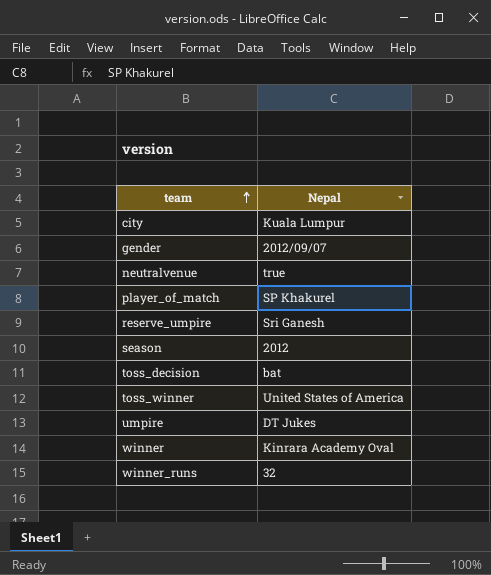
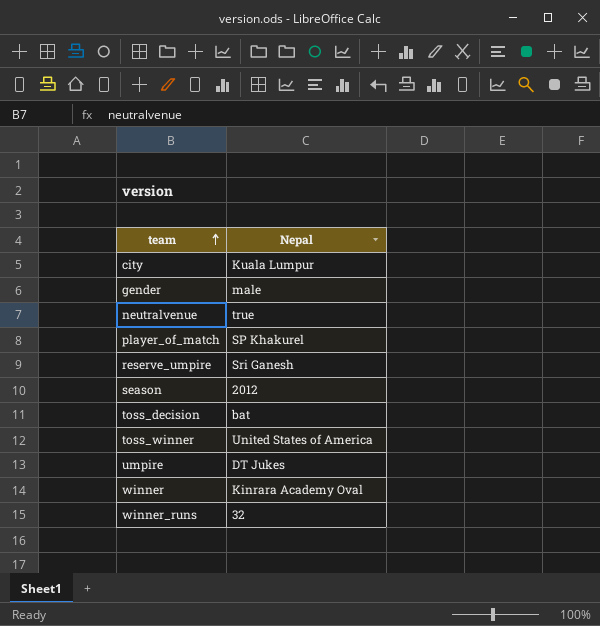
gender | Nepal: 2012/09/07 -> male

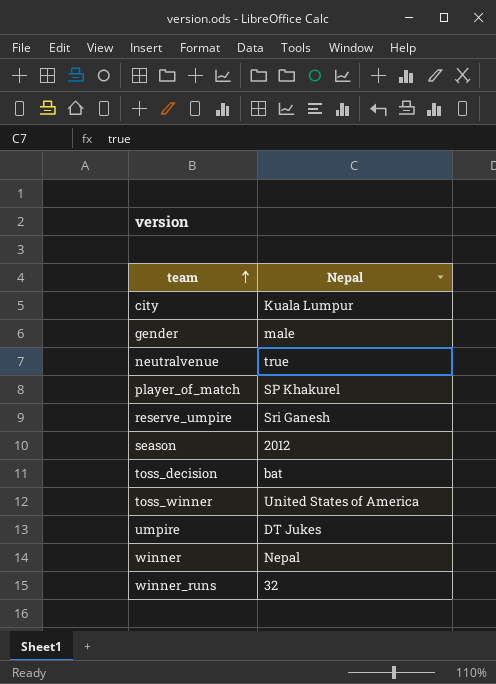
winner | Nepal: Kinrara Academy Oval -> Nepal

